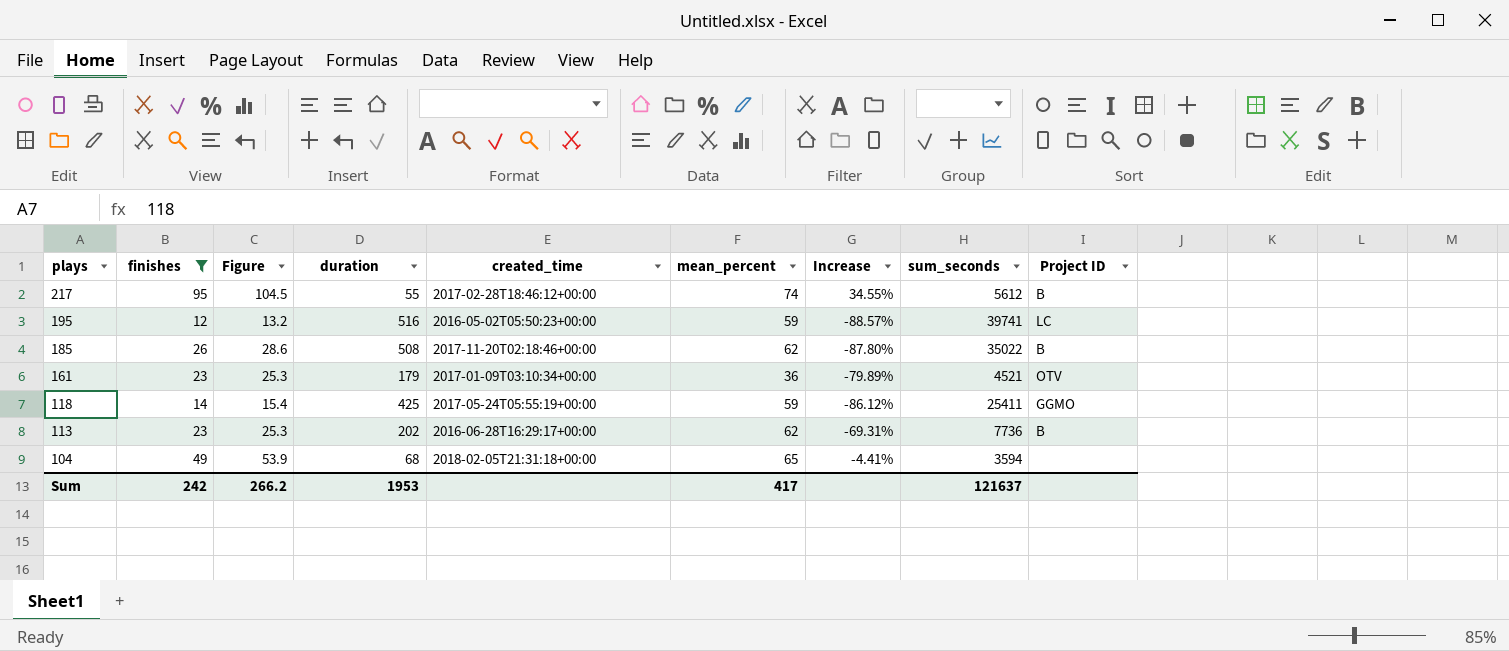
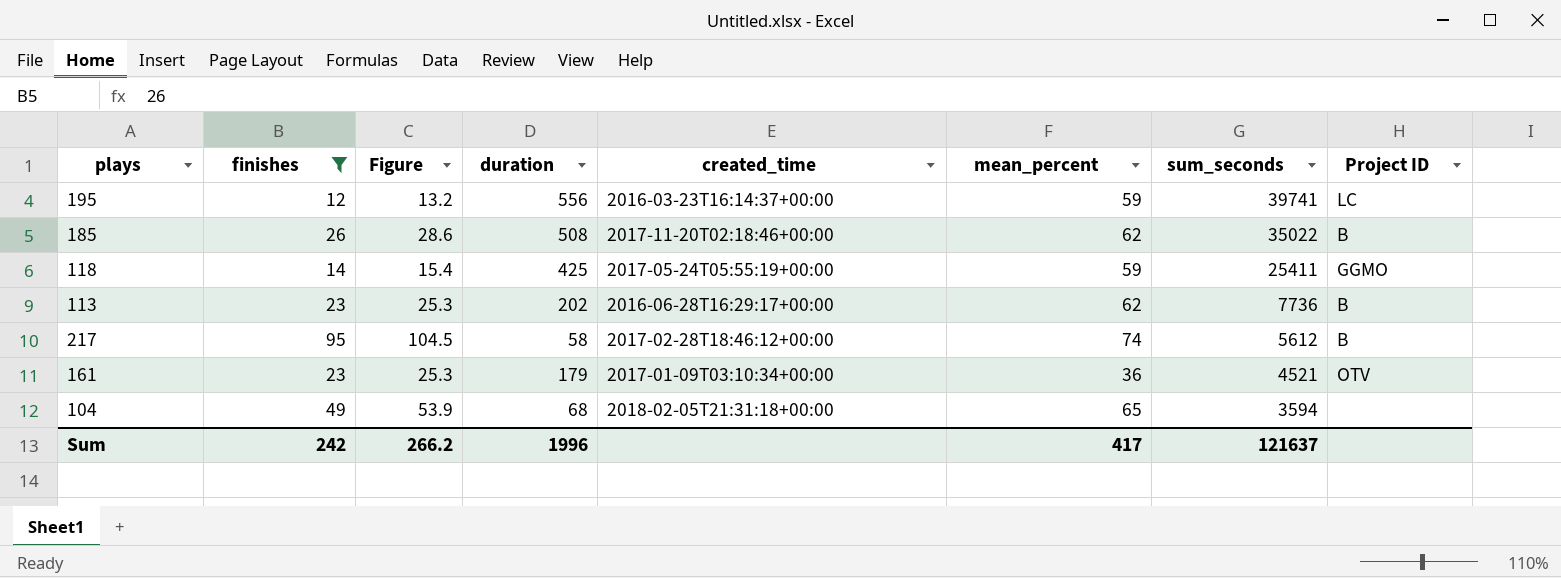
row order: plays descending -> sum_seconds descending
column Increase | formula: ([mean_percent] - [duration]) / [duration] -> none
195 | duration: 516 -> 556
195 | created_time: 2016-05-02T05:50:23+00:00 -> 2016-03-23T16:14:37+00:00
217 | duration: 55 -> 58
Sum | duration: 1953 -> 1996

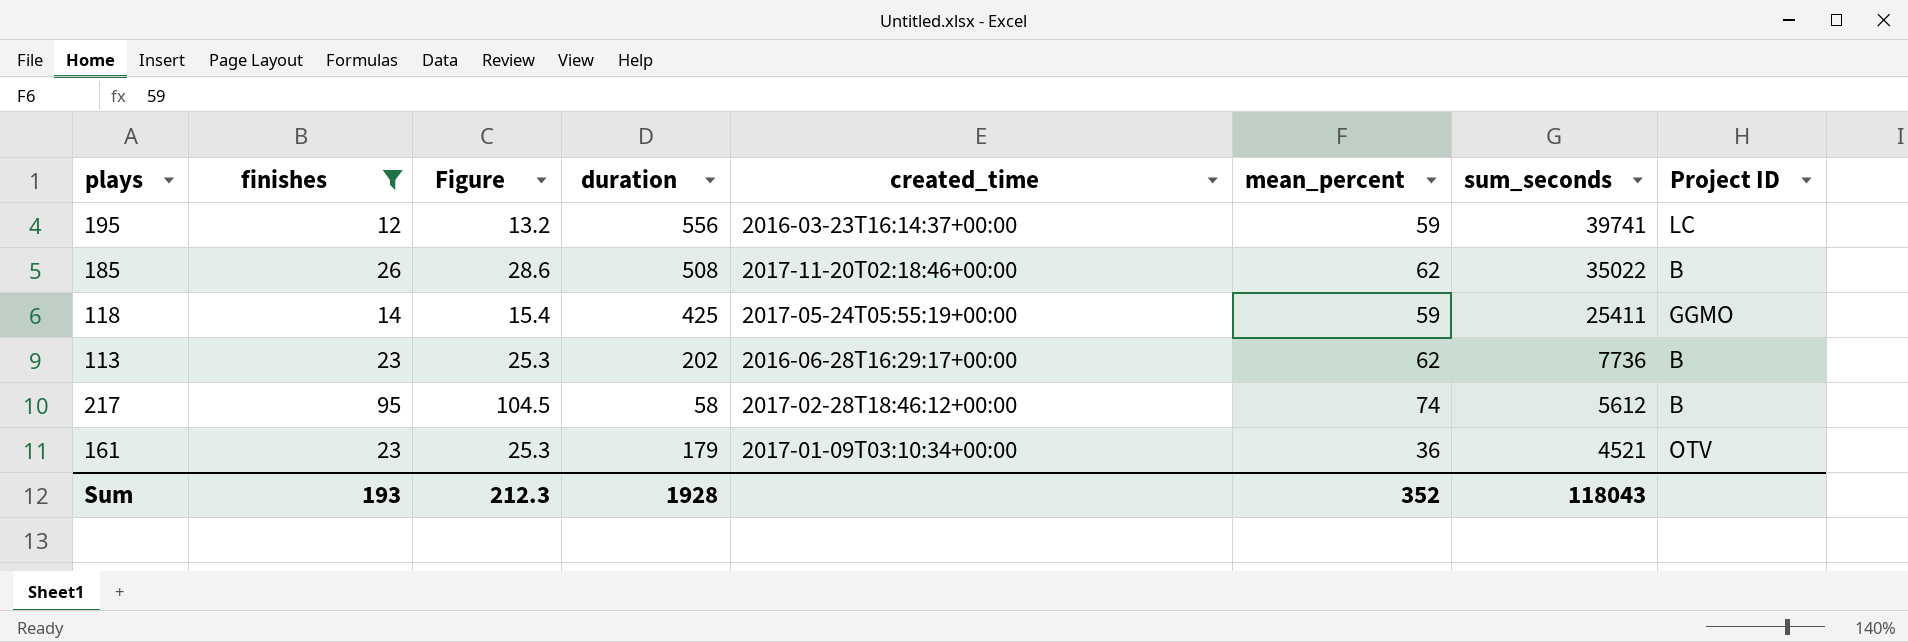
row 104: 49 | 53.9 | 68 | 2018-02-05T21:31:18+00:00 | 65 | 3594 | none -> none
Sum | finishes: 242 -> 193
Sum | Figure: 266.2 -> 212.3
Sum | duration: 1996 -> 1928
Sum | mean_percent: 417 -> 352
Sum | sum_seconds: 121637 -> 118043

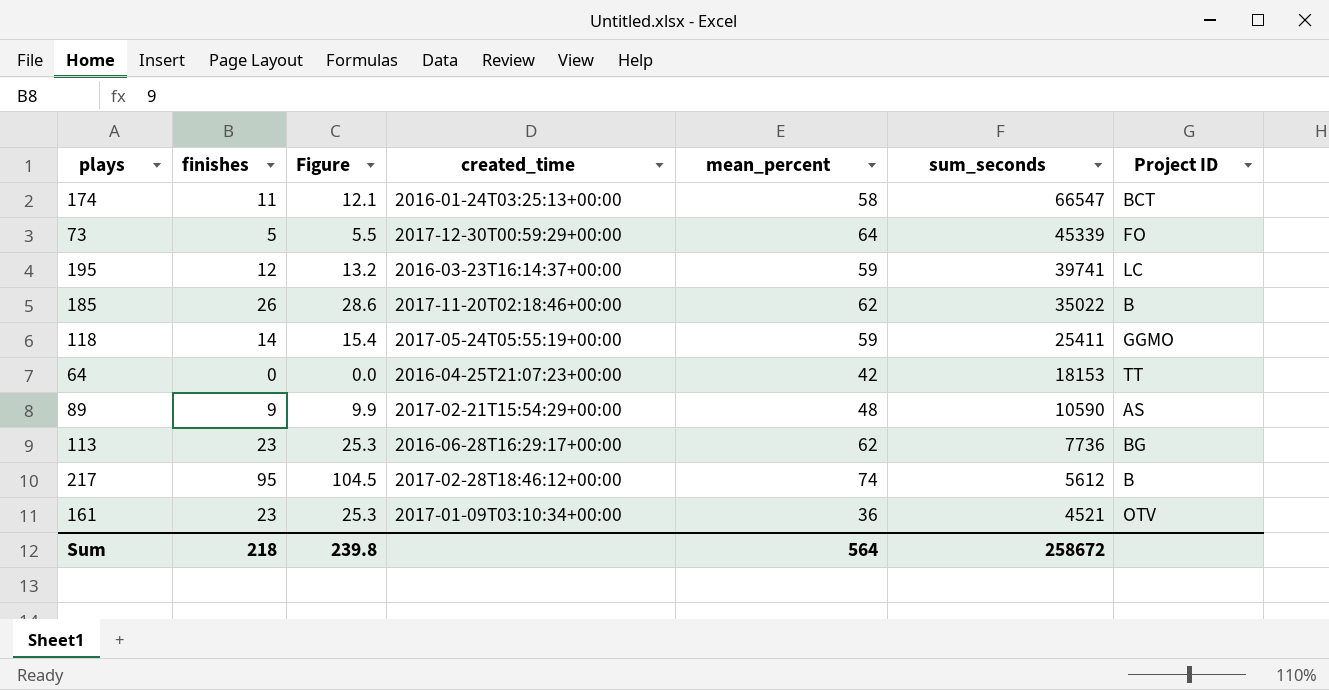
filter: finishes >= 12 -> none
column duration | position: 4 -> none
113 | Project ID: B -> BG
Sum | finishes: 193 -> 218
Sum | Figure: 212.3 -> 239.8
Sum | mean_percent: 352 -> 564
Sum | sum_seconds: 118043 -> 258672

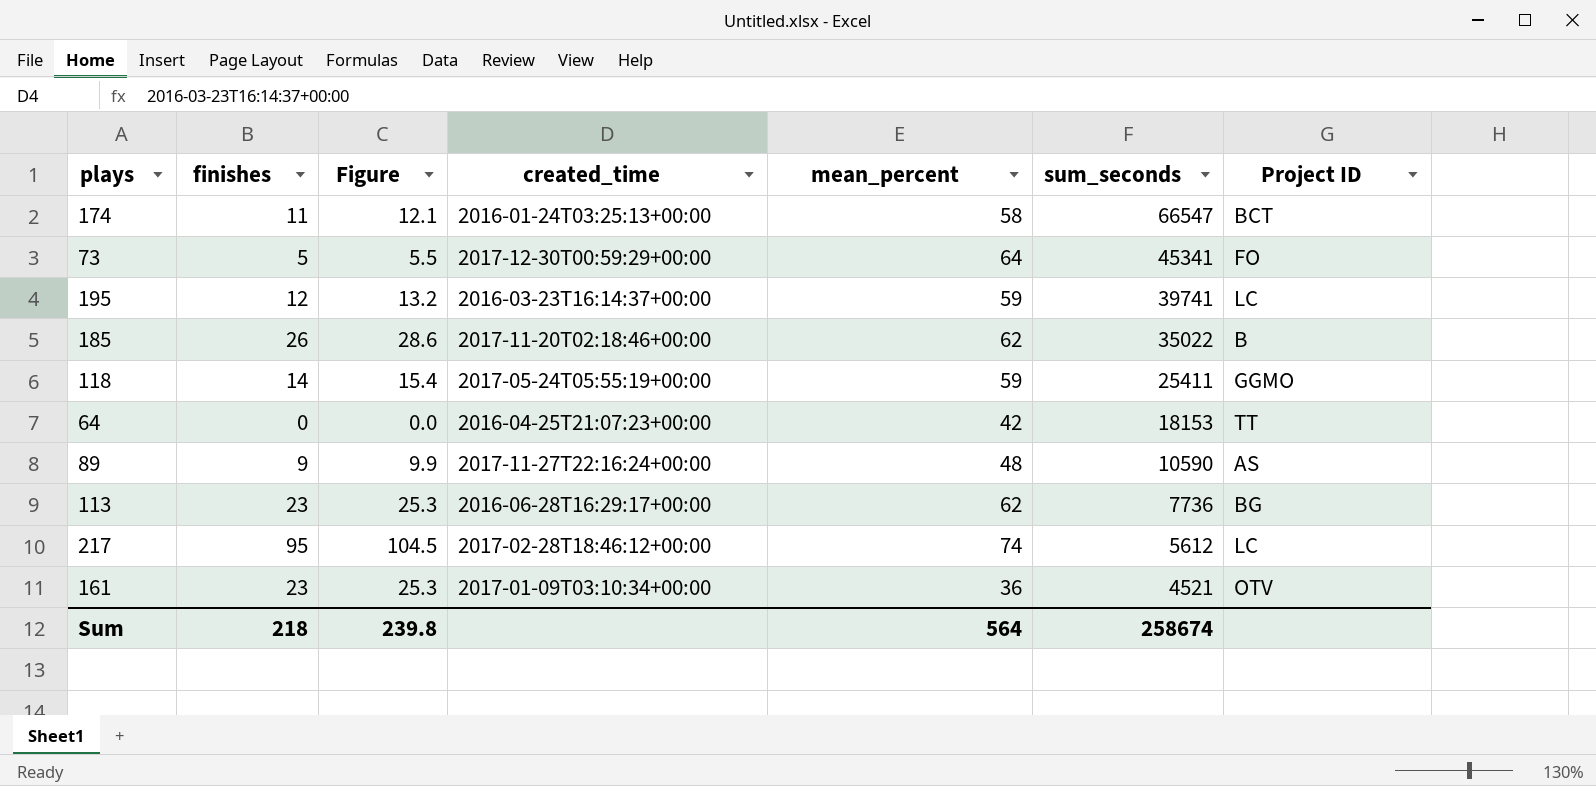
73 | sum_seconds: 45339 -> 45341
89 | created_time: 2017-02-21T15:54:29+00:00 -> 2017-11-27T22:16:24+00:00
217 | Project ID: B -> LC
Sum | sum_seconds: 258672 -> 258674

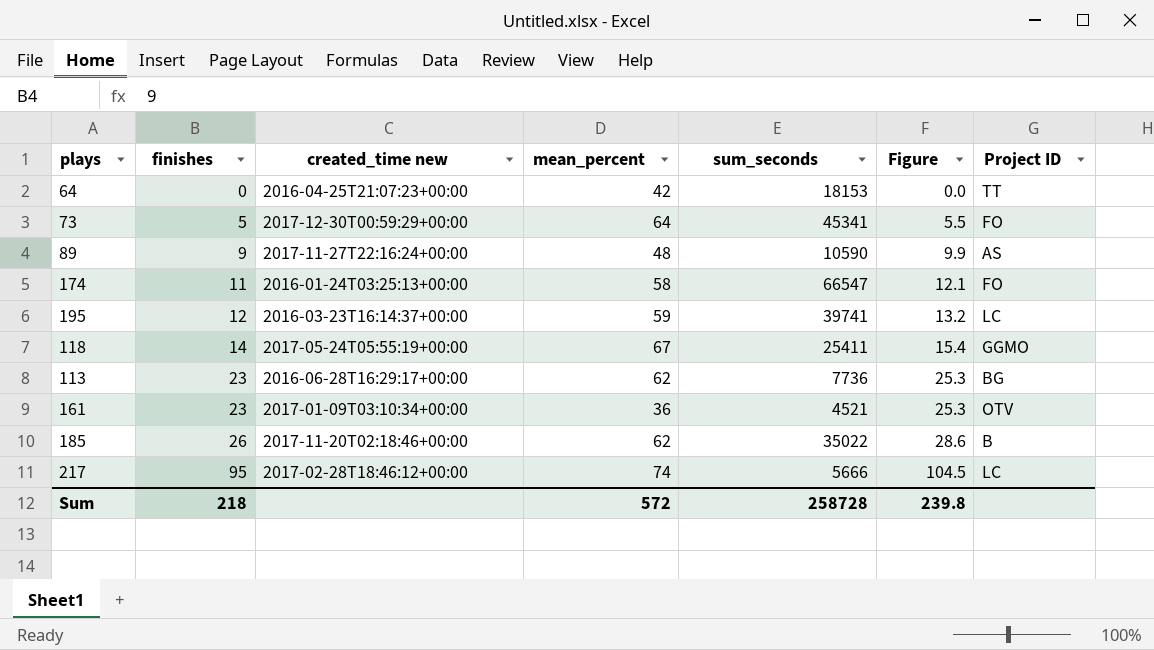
row order: sum_seconds descending -> finishes ascending
column name: created_time -> created_time new
column Figure | position: 3 -> 6
174 | Project ID: BCT -> FO
118 | mean_percent: 59 -> 67
217 | sum_seconds: 5612 -> 5666
Sum | mean_percent: 564 -> 572
Sum | sum_seconds: 258674 -> 258728

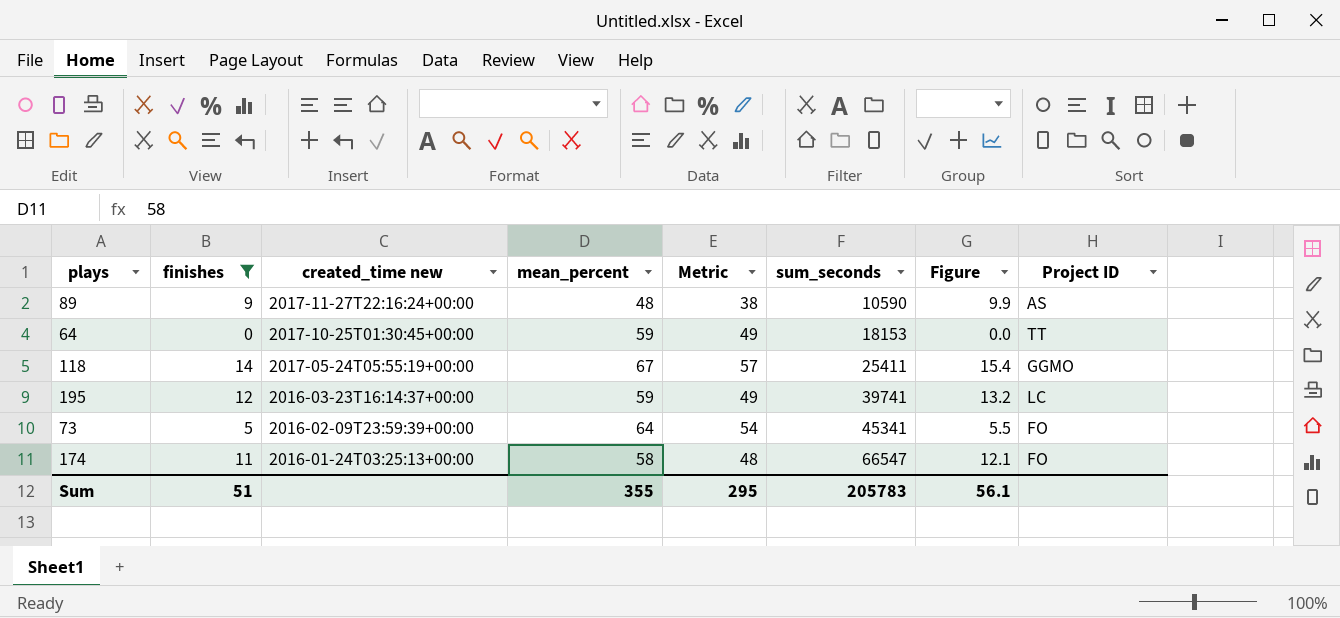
filter: none -> finishes <= 14
row order: finishes ascending -> created_time new descending
column Metric | formula: none -> [mean_percent] - 10
64 | created_time new: 2016-04-25T21:07:23+00:00 -> 2017-10-25T01:30:45+00:00
64 | mean_percent: 42 -> 59
73 | created_time new: 2017-12-30T00:59:29+00:00 -> 2016-02-09T23:59:39+00:00
Sum | finishes: 218 -> 51
Sum | mean_percent: 572 -> 355
Sum | sum_seconds: 258728 -> 205783
Sum | Figure: 239.8 -> 56.1

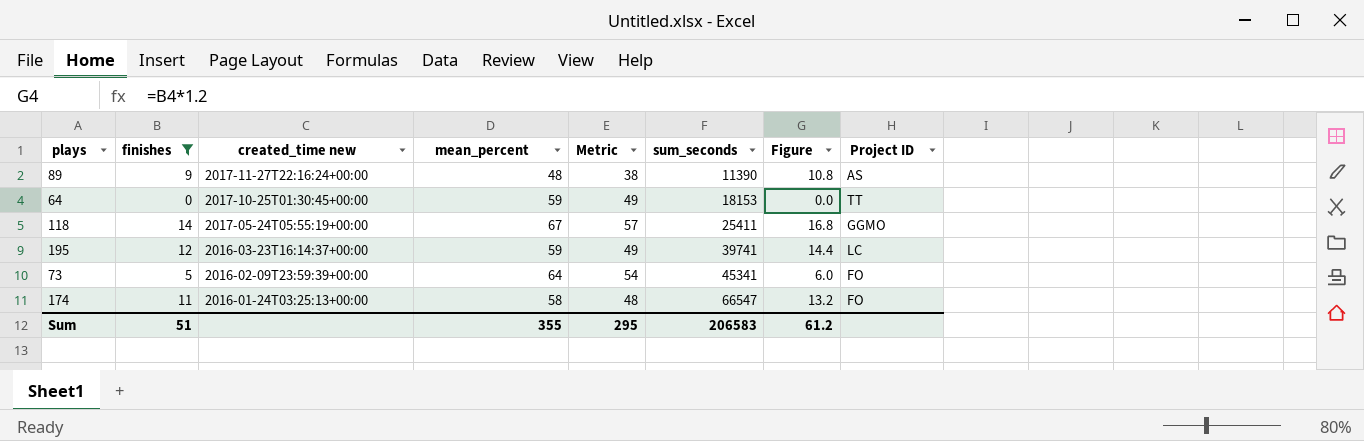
column Figure | formula: [finishes] * 1.1 -> [finishes] * 1.2
89 | sum_seconds: 10590 -> 11390
Sum | sum_seconds: 205783 -> 206583
Sum | Figure: 56.1 -> 61.2

